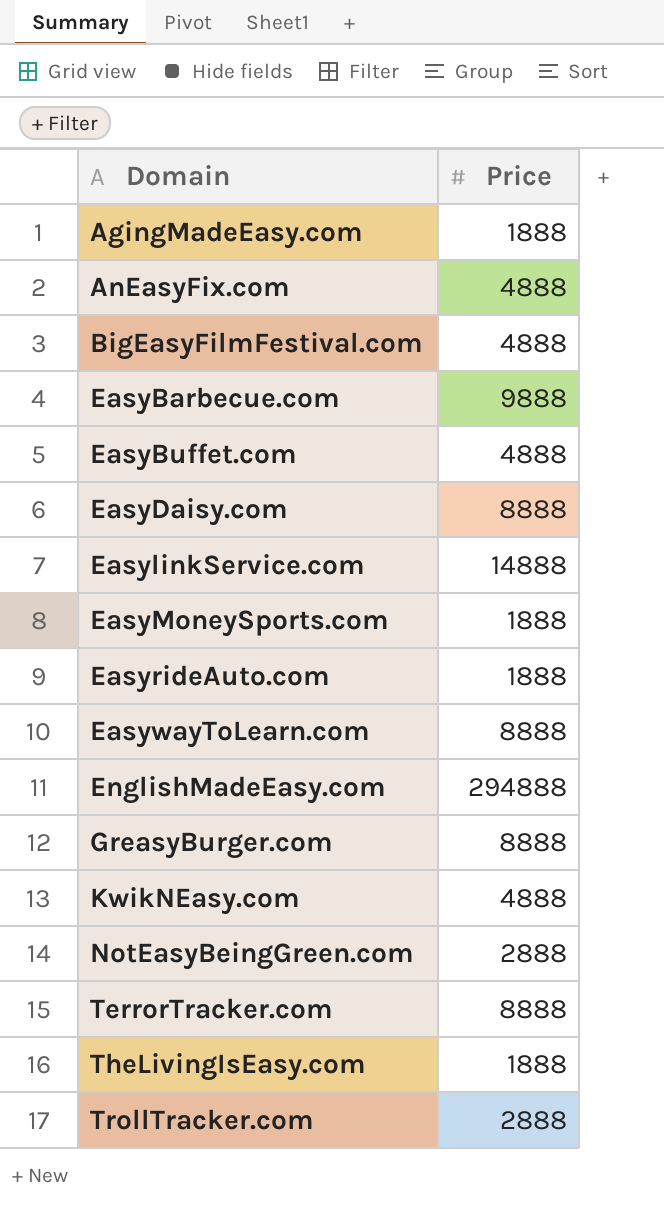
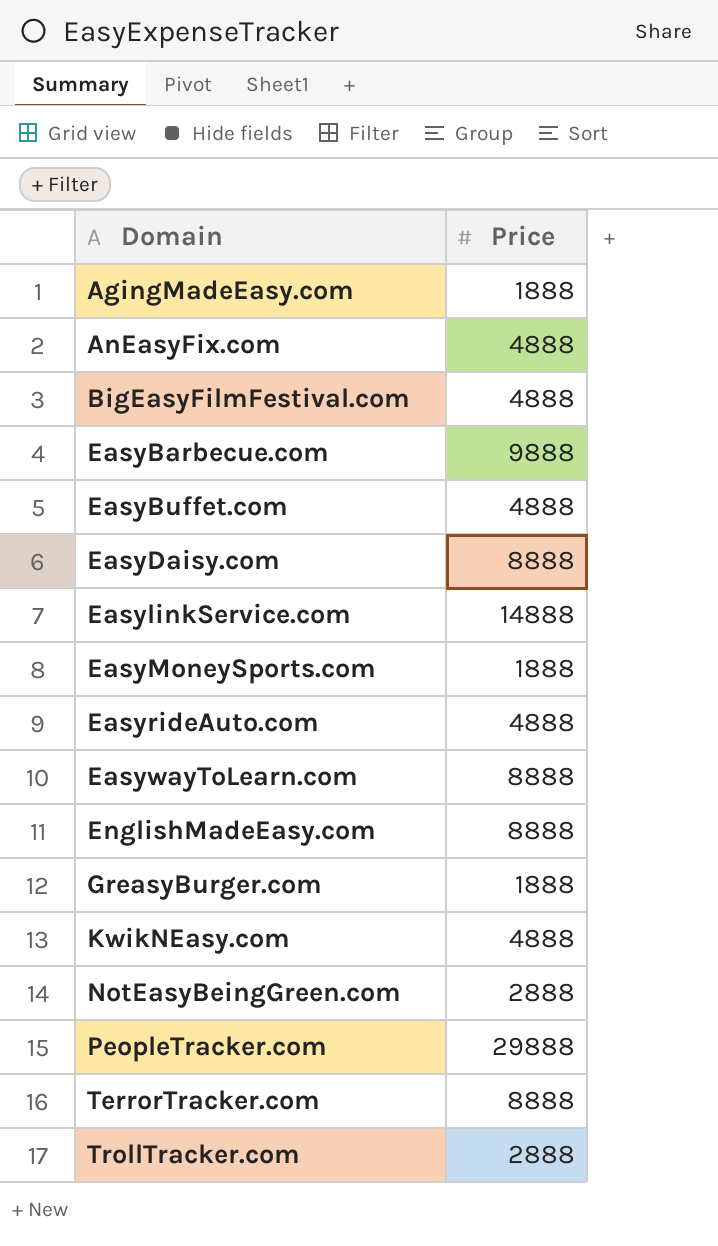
row TheLivingIsEasy.com: 1888 -> none
EasyrideAuto.com | Price: 1888 -> 4888
EnglishMadeEasy.com | Price: 294888 -> 8888
GreasyBurger.com | Price: 8888 -> 1888
row PeopleTracker.com: none -> 29888

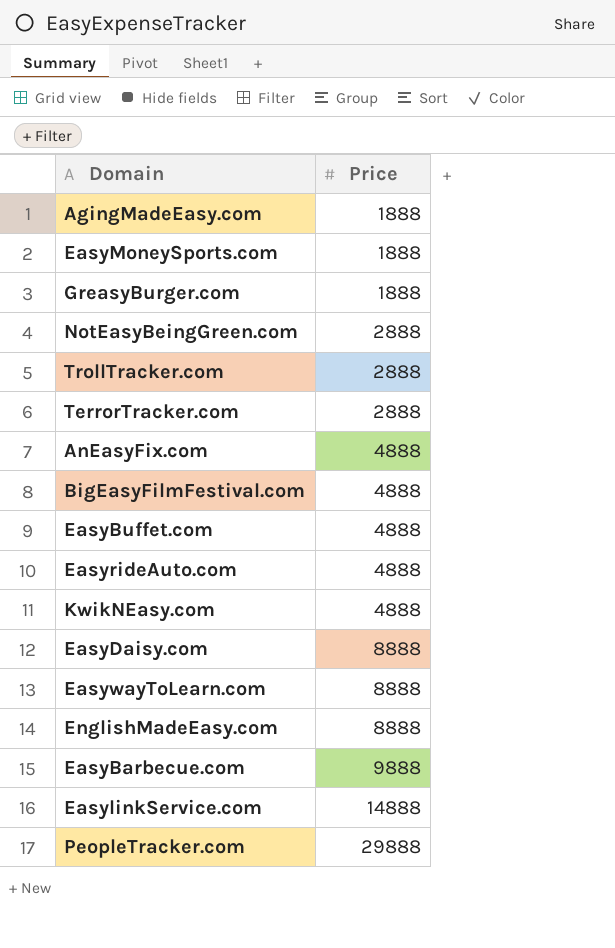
row order: Domain ascending -> Price ascending
TerrorTracker.com | Price: 8888 -> 2888

